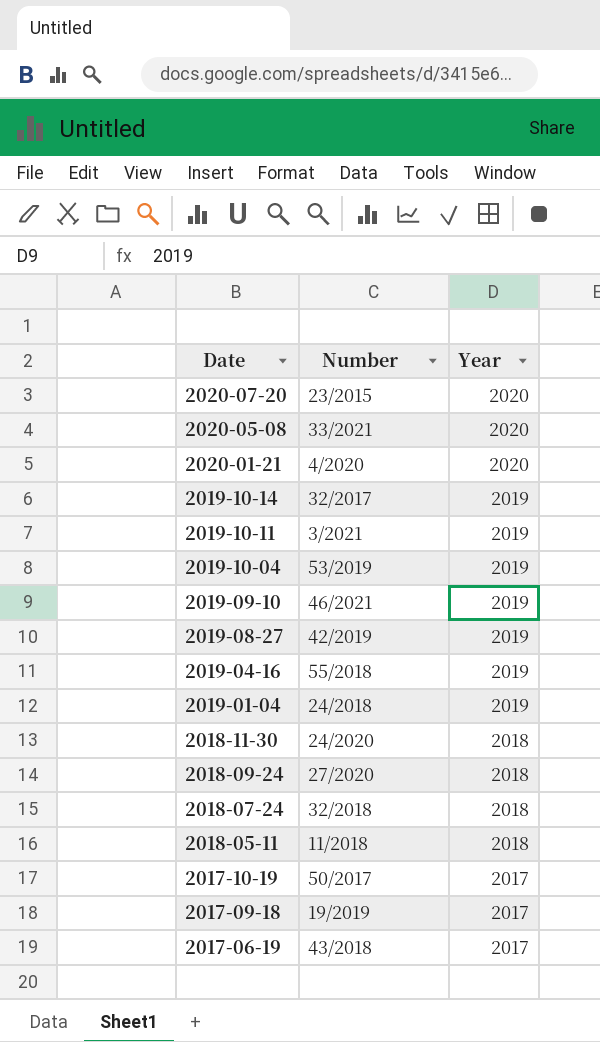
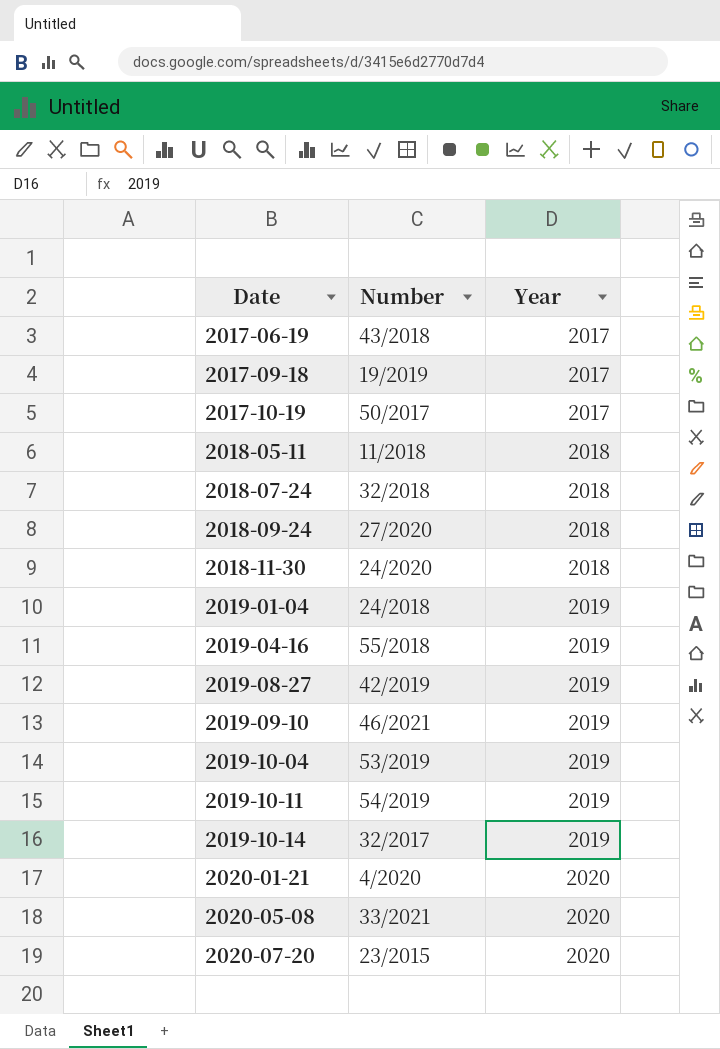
row order: Date descending -> Date ascending
2019-10-11 | Number: 3/2021 -> 54/2019

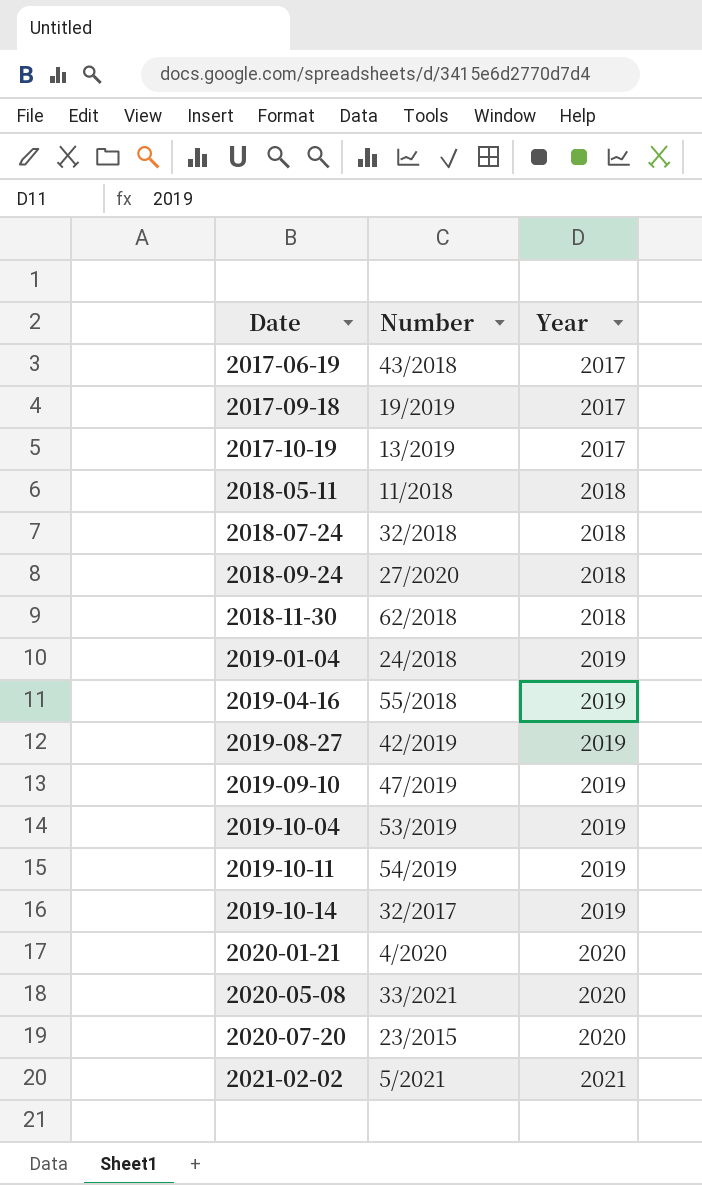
2017-10-19 | Number: 50/2017 -> 13/2019
2018-11-30 | Number: 24/2020 -> 62/2018
2019-09-10 | Number: 46/2021 -> 47/2019
row 2021-02-02: none -> 5/2021 | 2021

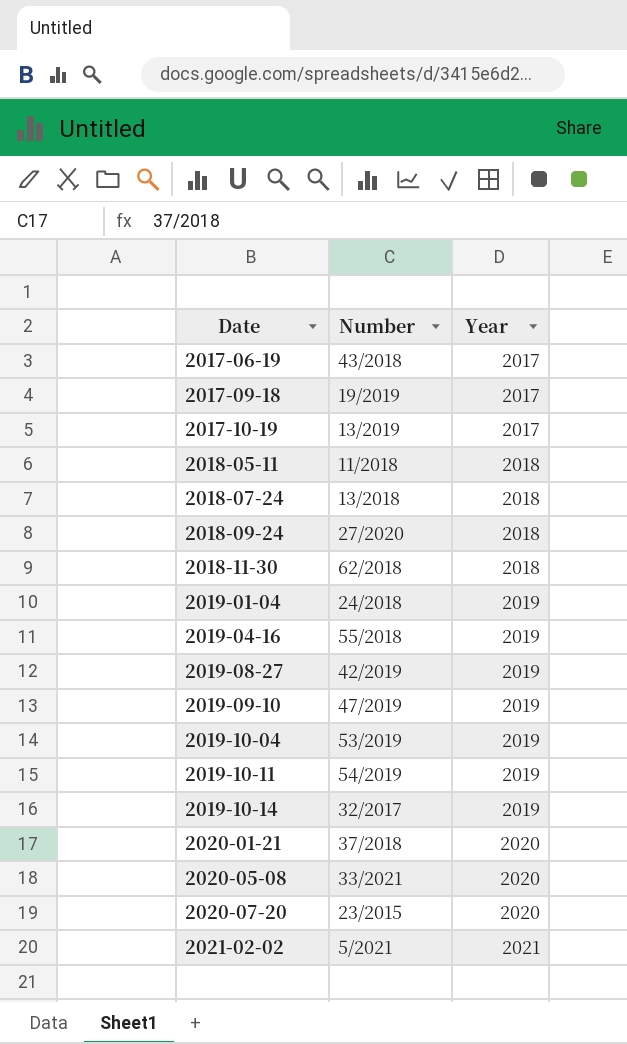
2018-07-24 | Number: 32/2018 -> 13/2018
2020-01-21 | Number: 4/2020 -> 37/2018

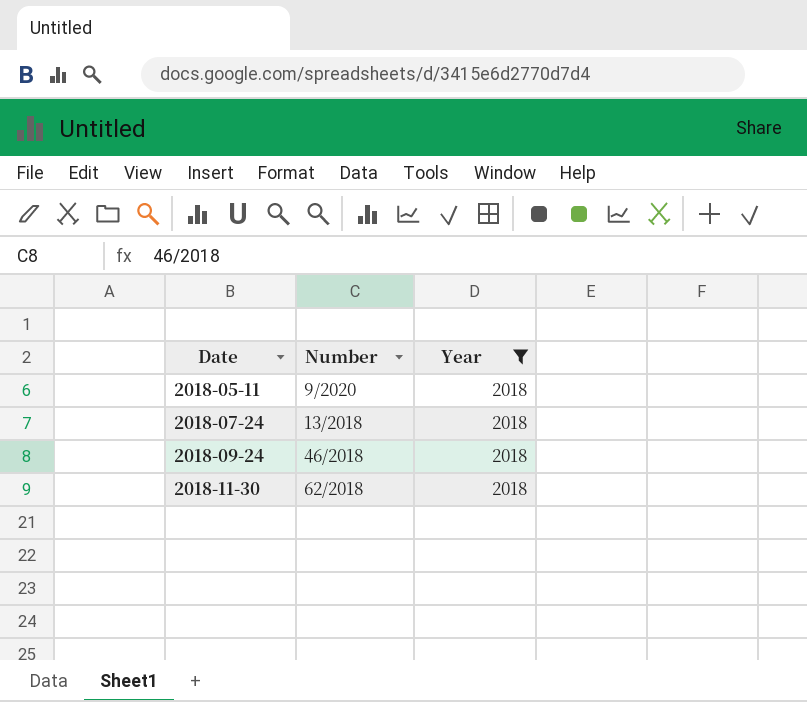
filter: none -> Year = 2018
2018-05-11 | Number: 11/2018 -> 9/2020
2018-09-24 | Number: 27/2020 -> 46/2018

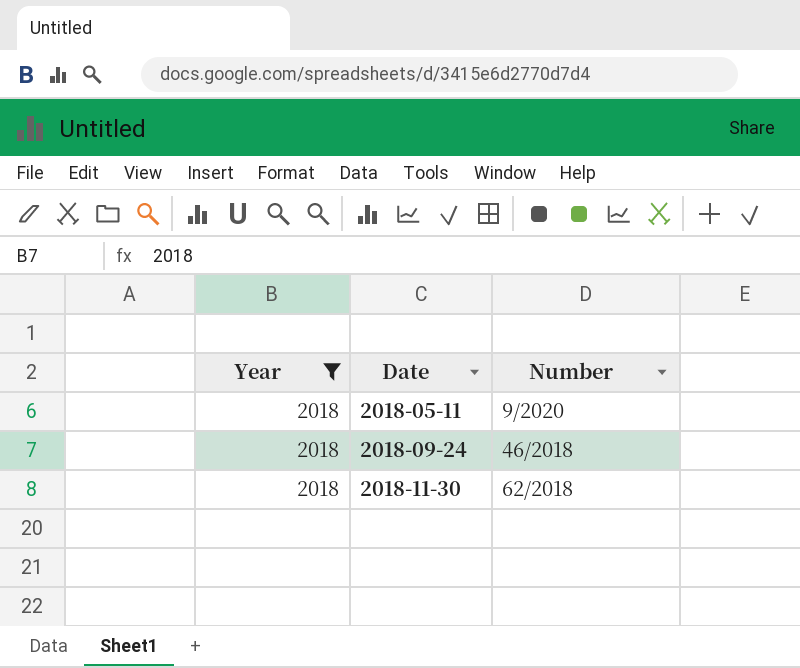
column Year | position: 3 -> 1
row 2018-07-24: 13/2018 | 2018 -> none

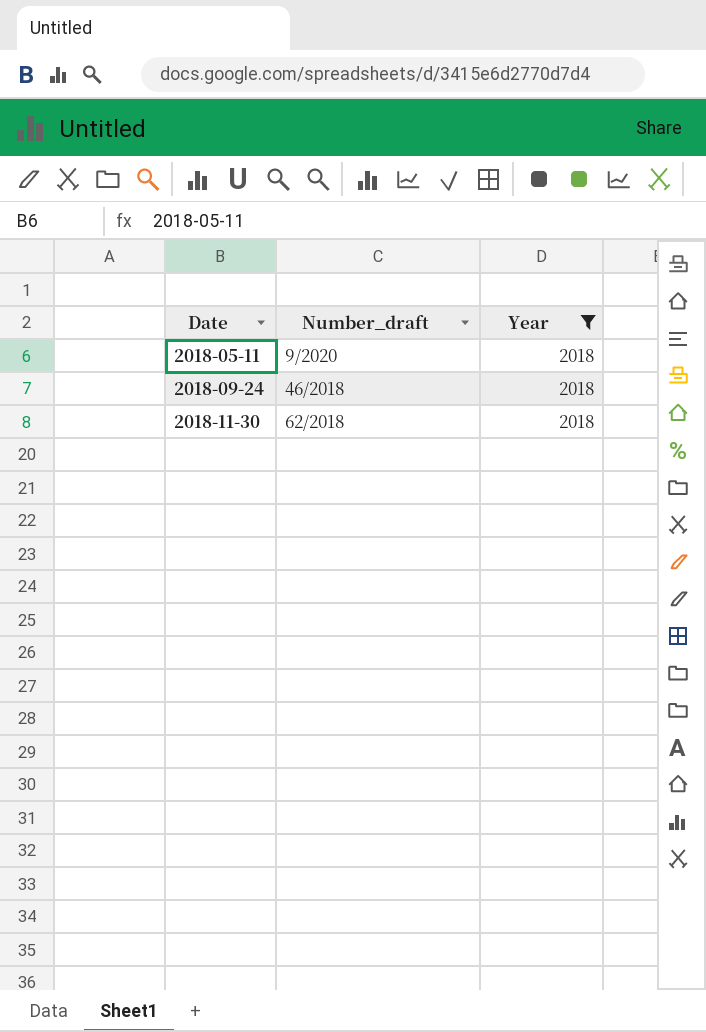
column name: Number -> Number_draft
column Year | position: 1 -> 3

